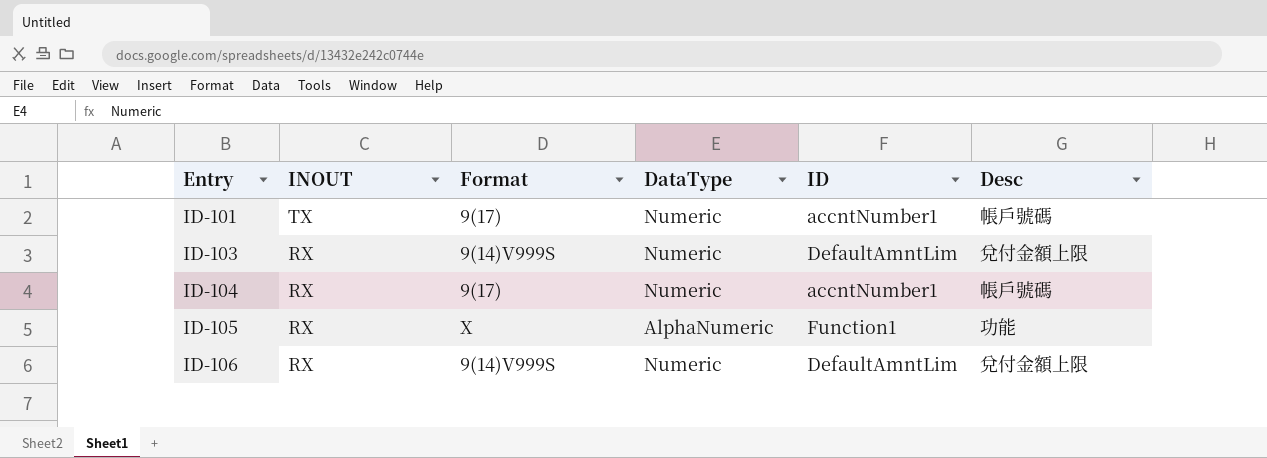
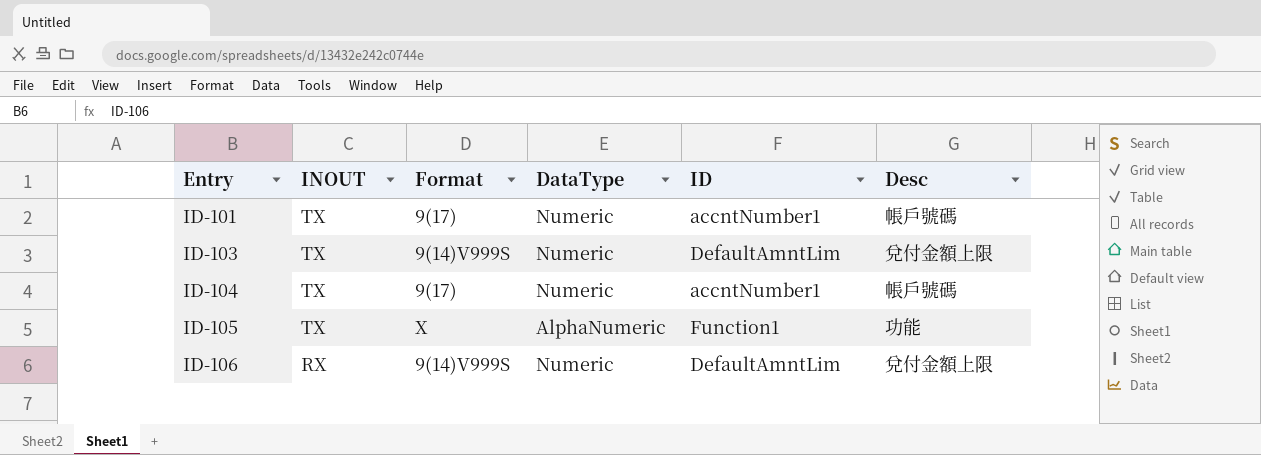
ID-103 | INOUT: RX -> TX
ID-104 | INOUT: RX -> TX
ID-105 | INOUT: RX -> TX

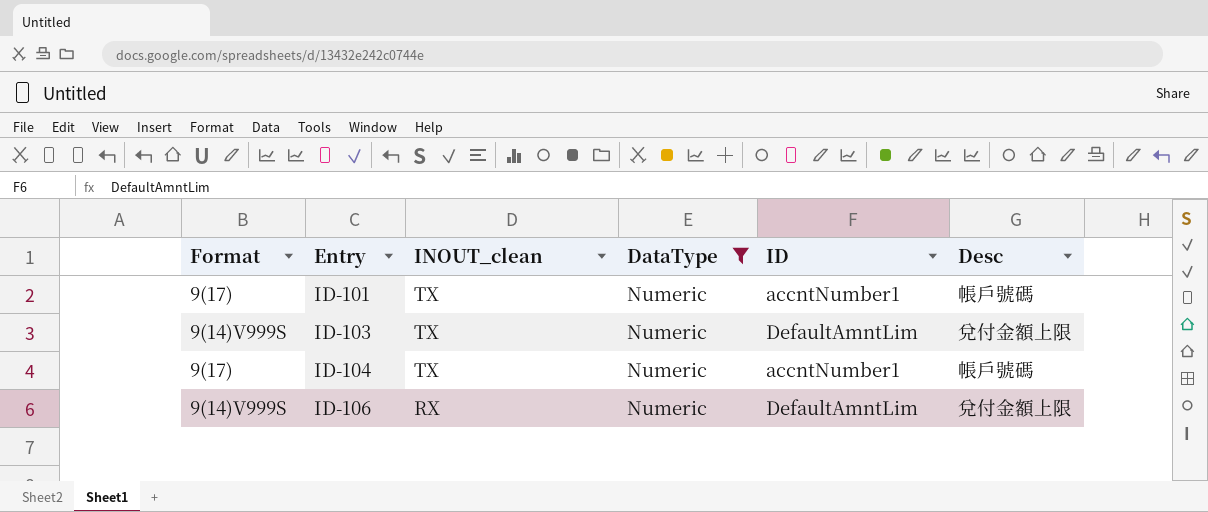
filter: none -> DataType = Numeric
column Format | position: 3 -> 1
column name: INOUT -> INOUT_clean

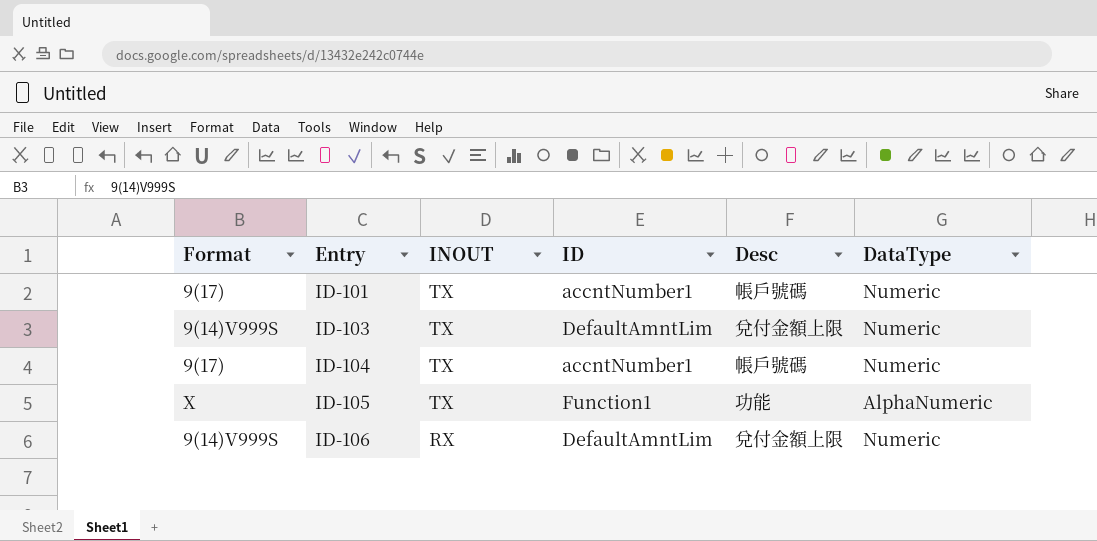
filter: DataType = Numeric -> none
column name: INOUT_clean -> INOUT
column DataType | position: 4 -> 6

